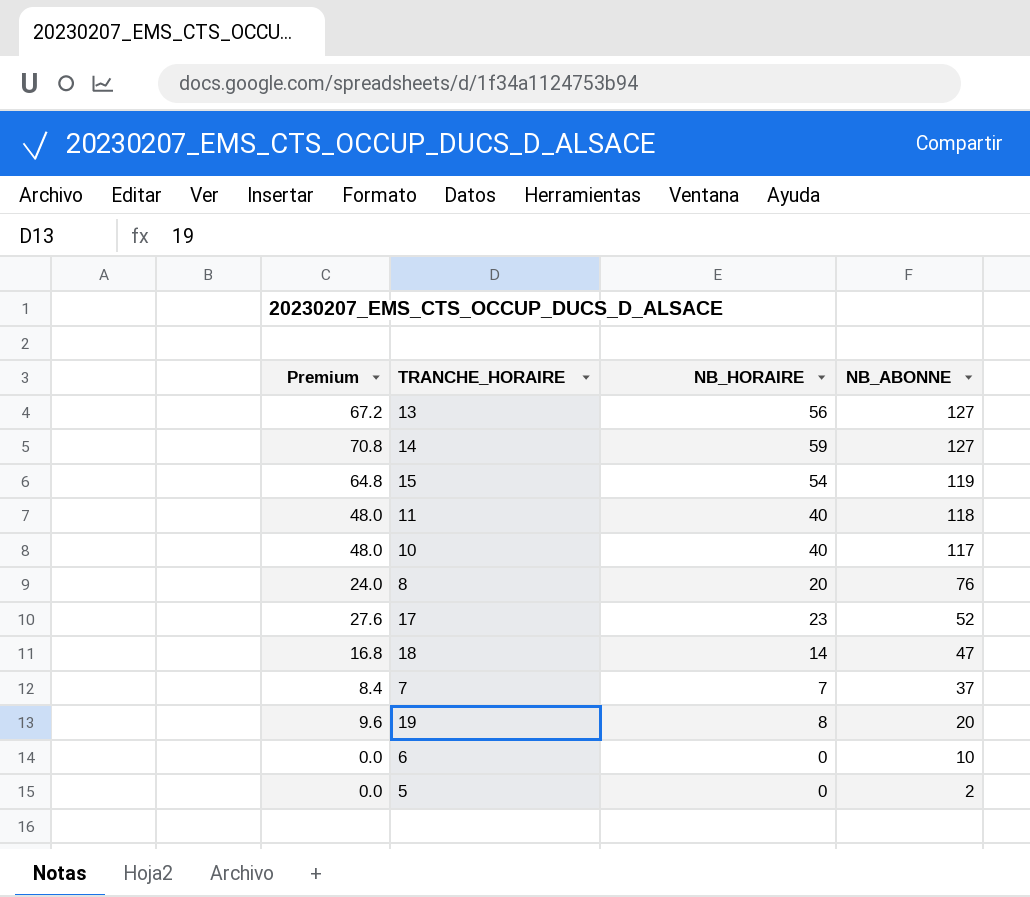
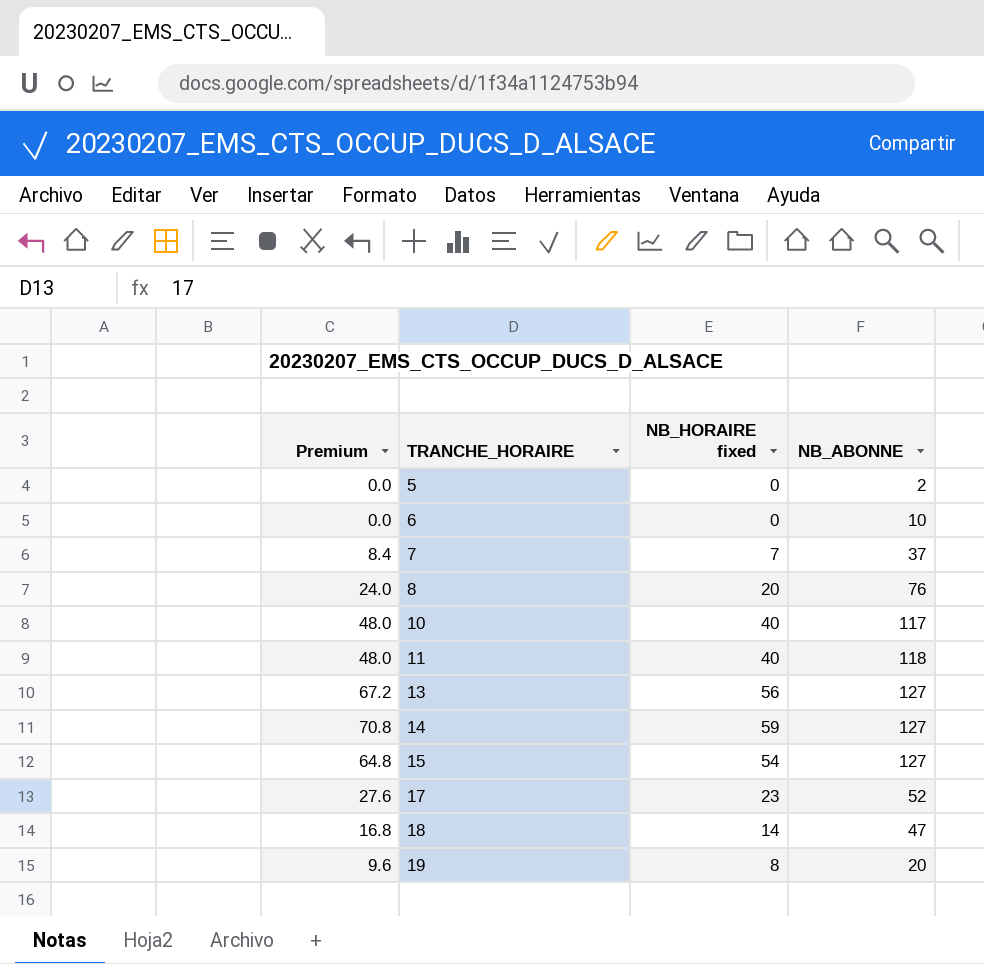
row order: NB_ABONNE descending -> TRANCHE_HORAIRE ascending
column name: NB_HORAIRE -> NB_HORAIRE fixed
15 | NB_ABONNE: 119 -> 127

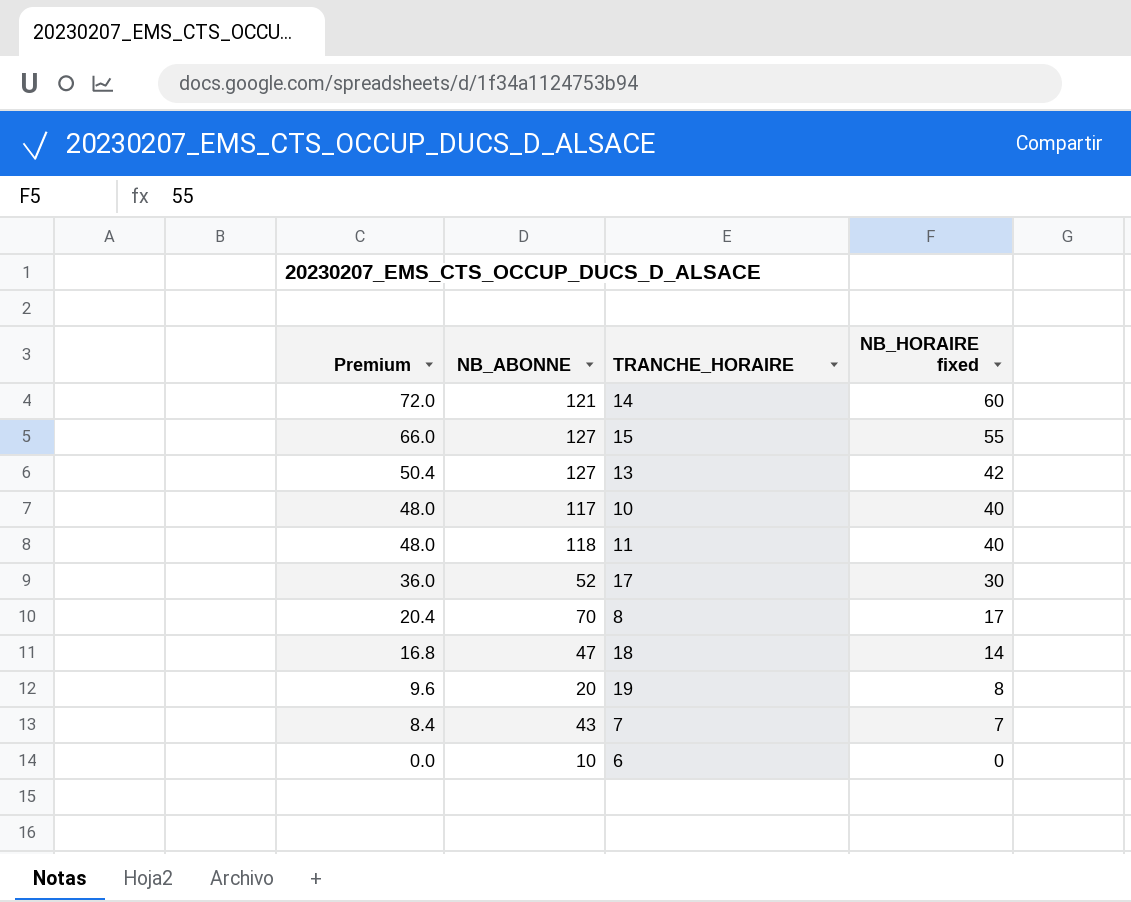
row order: TRANCHE_HORAIRE ascending -> Premium descending
column NB_ABONNE | position: 4 -> 2
row 5: 0.0 | 0 | 2 -> none
14 | Premium: 70.8 -> 72.0
14 | NB_ABONNE: 127 -> 121
14 | NB_HORAIRE fixed: 59 -> 60
15 | Premium: 64.8 -> 66.0
15 | NB_HORAIRE fixed: 54 -> 55
13 | Premium: 67.2 -> 50.4
13 | NB_HORAIRE fixed: 56 -> 42
17 | Premium: 27.6 -> 36.0
17 | NB_HORAIRE fixed: 23 -> 30
8 | Premium: 24.0 -> 20.4
8 | NB_ABONNE: 76 -> 70
8 | NB_HORAIRE fixed: 20 -> 17
7 | NB_ABONNE: 37 -> 43

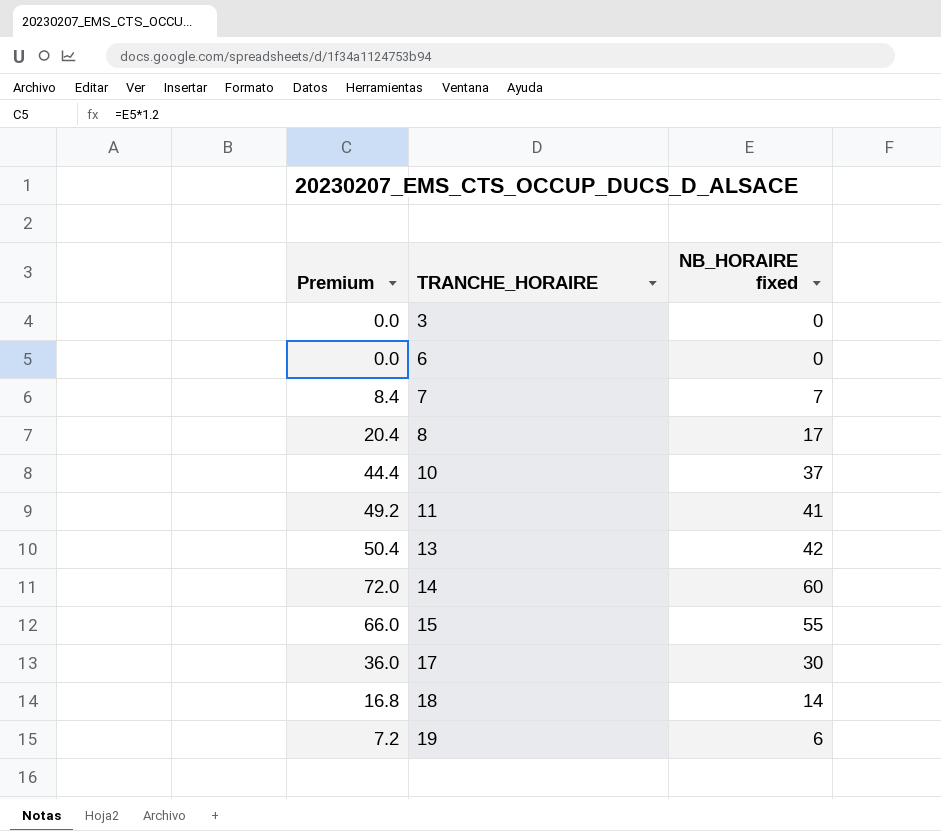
row order: Premium descending -> TRANCHE_HORAIRE ascending
column NB_ABONNE | position: 2 -> none
row 3: none -> 0.0 | 0
10 | Premium: 48.0 -> 44.4
10 | NB_HORAIRE fixed: 40 -> 37
11 | Premium: 48.0 -> 49.2
11 | NB_HORAIRE fixed: 40 -> 41
19 | Premium: 9.6 -> 7.2
19 | NB_HORAIRE fixed: 8 -> 6

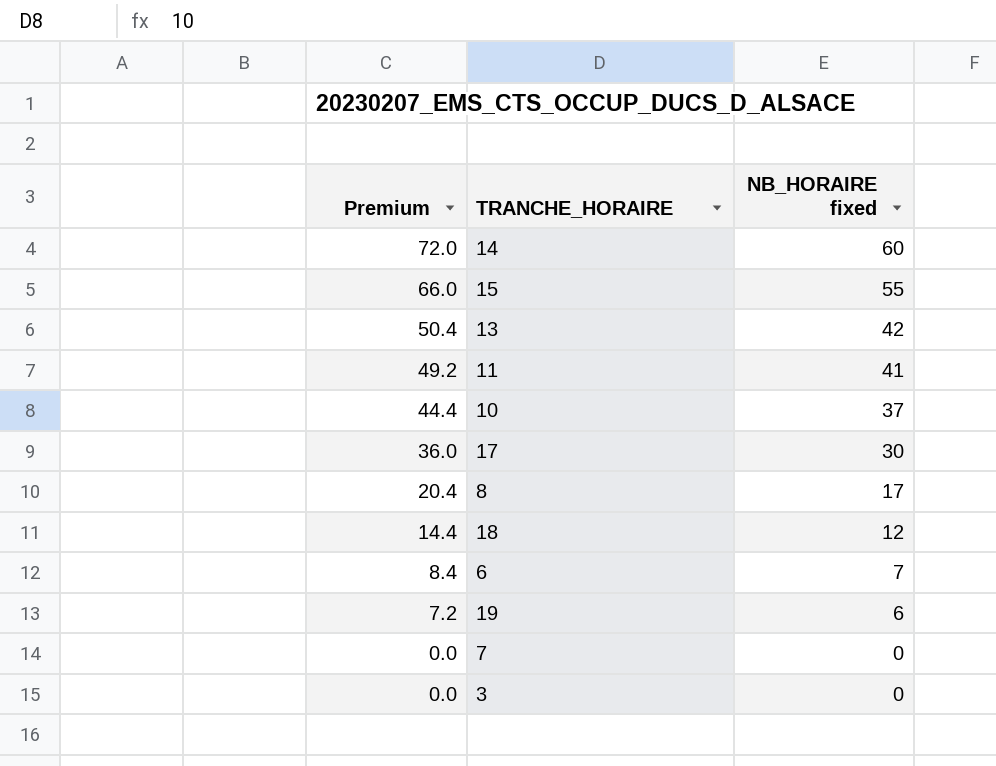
row order: TRANCHE_HORAIRE ascending -> Premium descending
18 | Premium: 16.8 -> 14.4
18 | NB_HORAIRE fixed: 14 -> 12
6 | Premium: 0.0 -> 8.4
6 | NB_HORAIRE fixed: 0 -> 7
7 | Premium: 8.4 -> 0.0
7 | NB_HORAIRE fixed: 7 -> 0

